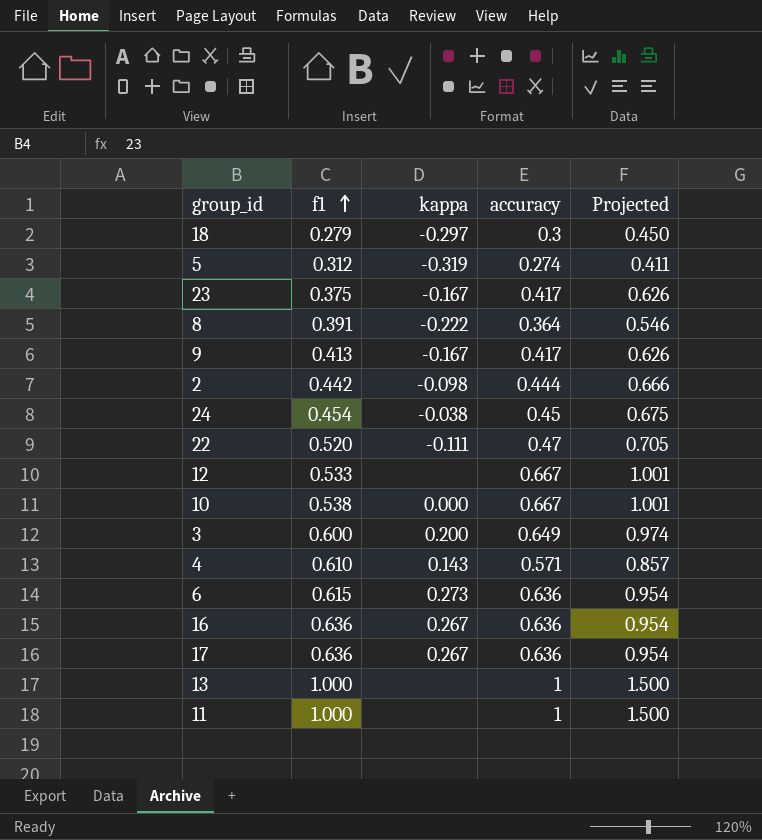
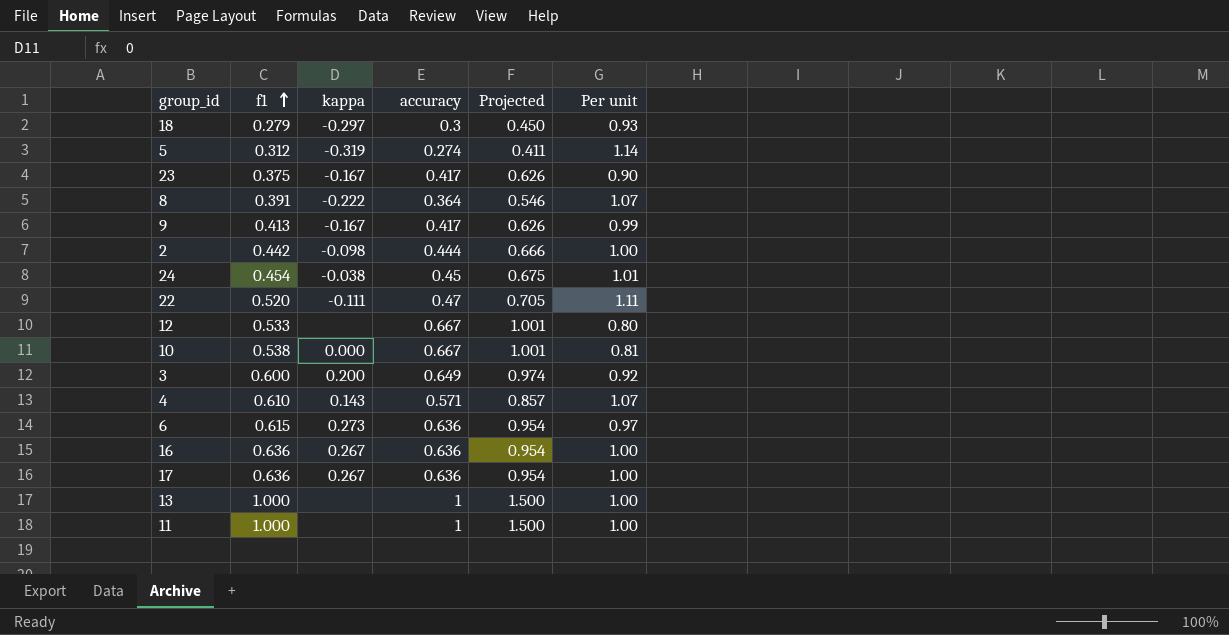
column Per unit | formula: none -> [f1] / [accuracy]

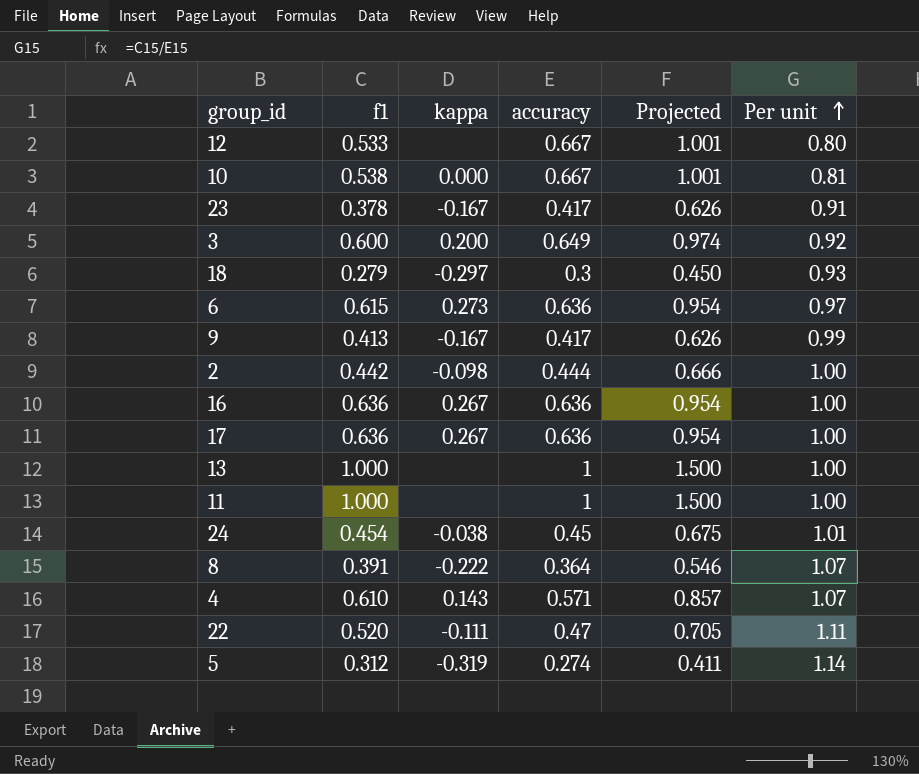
row order: f1 ascending -> Per unit ascending
23 | f1: 0.375 -> 0.378
23 | Per unit: 0.90 -> 0.91

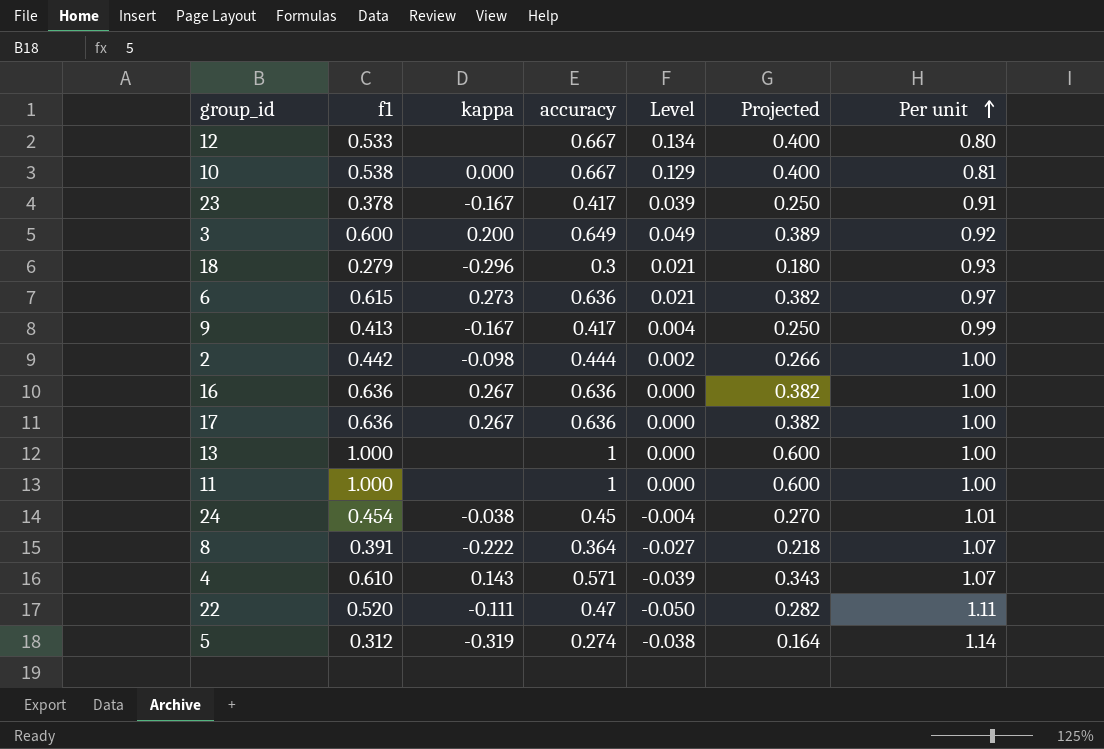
column Level | formula: none -> [accuracy] - [f1]
column Projected | formula: [accuracy] * 1.5 -> [accuracy] * 0.6
18 | kappa: -0.297 -> -0.296

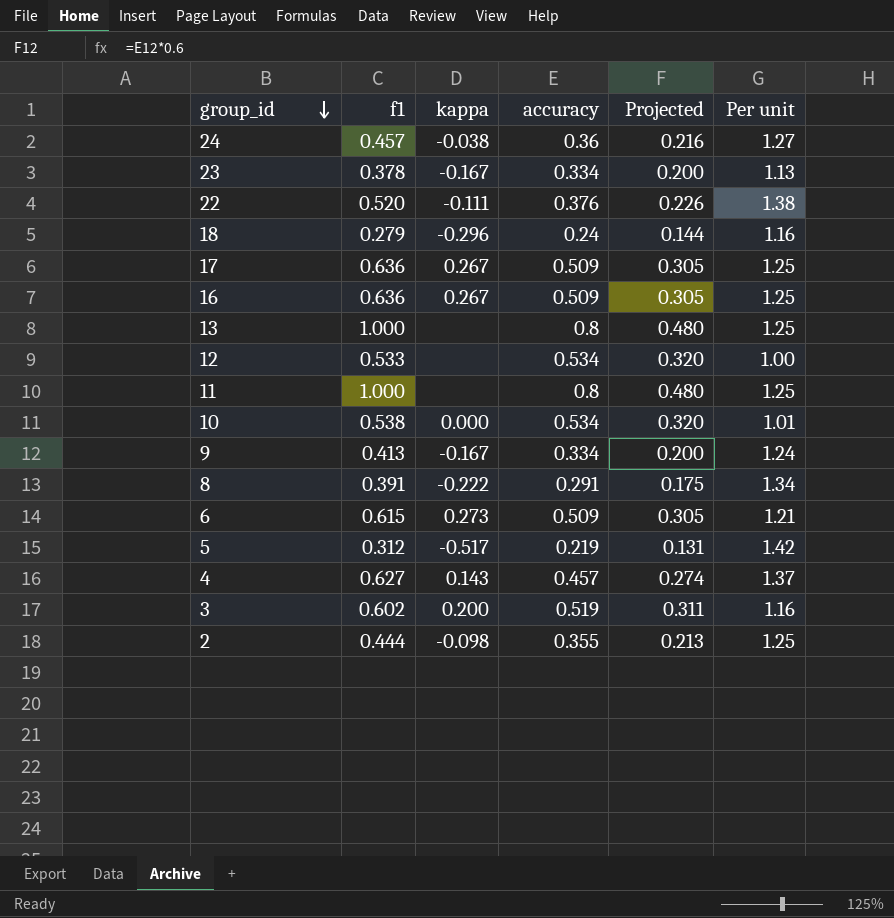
row order: Per unit ascending -> group_id descending
column Level | formula: [accuracy] - [f1] -> none
24 | f1: 0.454 -> 0.457
24 | accuracy: 0.45 -> 0.36
24 | Projected: 0.270 -> 0.216
24 | Per unit: 1.01 -> 1.27
23 | accuracy: 0.417 -> 0.334
23 | Projected: 0.250 -> 0.200
23 | Per unit: 0.91 -> 1.13
22 | accuracy: 0.47 -> 0.376
22 | Projected: 0.282 -> 0.226
22 | Per unit: 1.11 -> 1.38
18 | accuracy: 0.3 -> 0.24
18 | Projected: 0.180 -> 0.144
18 | Per unit: 0.93 -> 1.16
17 | accuracy: 0.636 -> 0.509
17 | Projected: 0.382 -> 0.305
17 | Per unit: 1.00 -> 1.25
16 | accuracy: 0.636 -> 0.509
16 | Projected: 0.382 -> 0.305
16 | Per unit: 1.00 -> 1.25
13 | accuracy: 1 -> 0.8
13 | Projected: 0.600 -> 0.480
13 | Per unit: 1.00 -> 1.25
12 | accuracy: 0.667 -> 0.534
12 | Projected: 0.400 -> 0.320
12 | Per unit: 0.80 -> 1.00
11 | accuracy: 1 -> 0.8
11 | Projected: 0.600 -> 0.480
11 | Per unit: 1.00 -> 1.25
10 | accuracy: 0.667 -> 0.534
10 | Projected: 0.400 -> 0.320
10 | Per unit: 0.81 -> 1.01
9 | accuracy: 0.417 -> 0.334
9 | Projected: 0.250 -> 0.200
9 | Per unit: 0.99 -> 1.24
8 | accuracy: 0.364 -> 0.291
8 | Projected: 0.218 -> 0.175
8 | Per unit: 1.07 -> 1.34
6 | accuracy: 0.636 -> 0.509
6 | Projected: 0.382 -> 0.305
6 | Per unit: 0.97 -> 1.21
5 | kappa: -0.319 -> -0.517
5 | accuracy: 0.274 -> 0.219
5 | Projected: 0.164 -> 0.131
5 | Per unit: 1.14 -> 1.42
4 | f1: 0.610 -> 0.627
4 | accuracy: 0.571 -> 0.457
4 | Projected: 0.343 -> 0.274
4 | Per unit: 1.07 -> 1.37
3 | f1: 0.600 -> 0.602
3 | accuracy: 0.649 -> 0.519
3 | Projected: 0.389 -> 0.311
3 | Per unit: 0.92 -> 1.16
2 | f1: 0.442 -> 0.444
2 | accuracy: 0.444 -> 0.355
2 | Projected: 0.266 -> 0.213
2 | Per unit: 1.00 -> 1.25

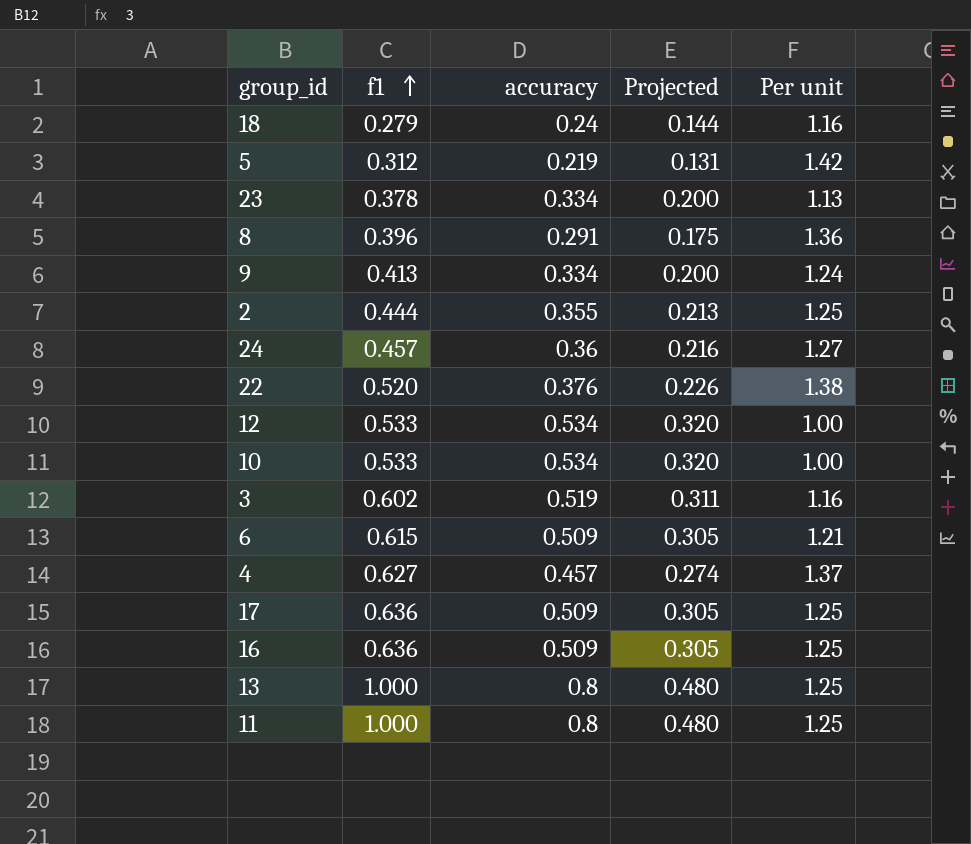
row order: group_id descending -> f1 ascending
column kappa | position: 3 -> none
8 | f1: 0.391 -> 0.396
8 | Per unit: 1.34 -> 1.36
10 | f1: 0.538 -> 0.533
10 | Per unit: 1.01 -> 1.00

